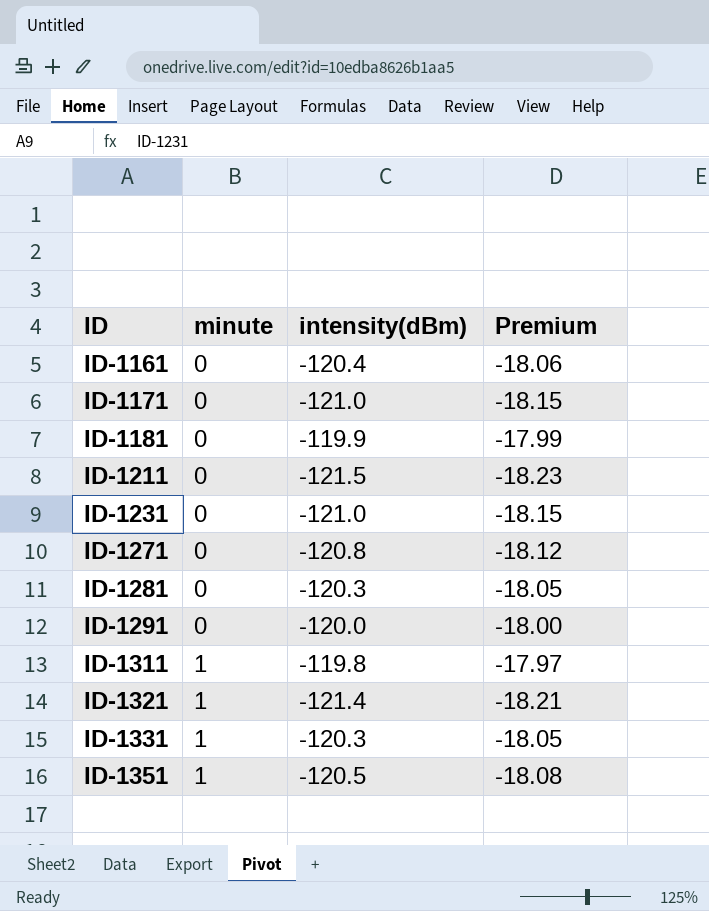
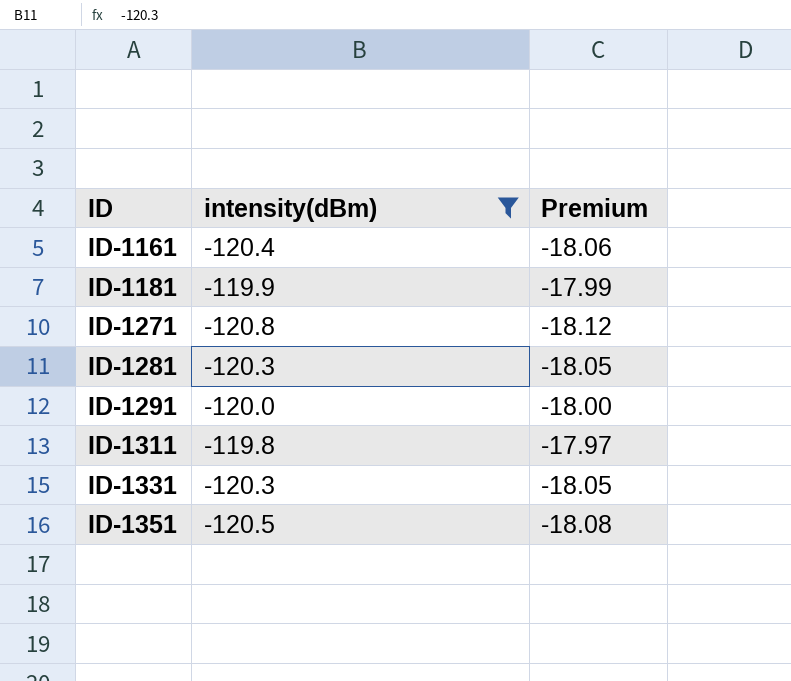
filter: none -> intensity(dBm) >= -120.8
column minute | position: 2 -> none

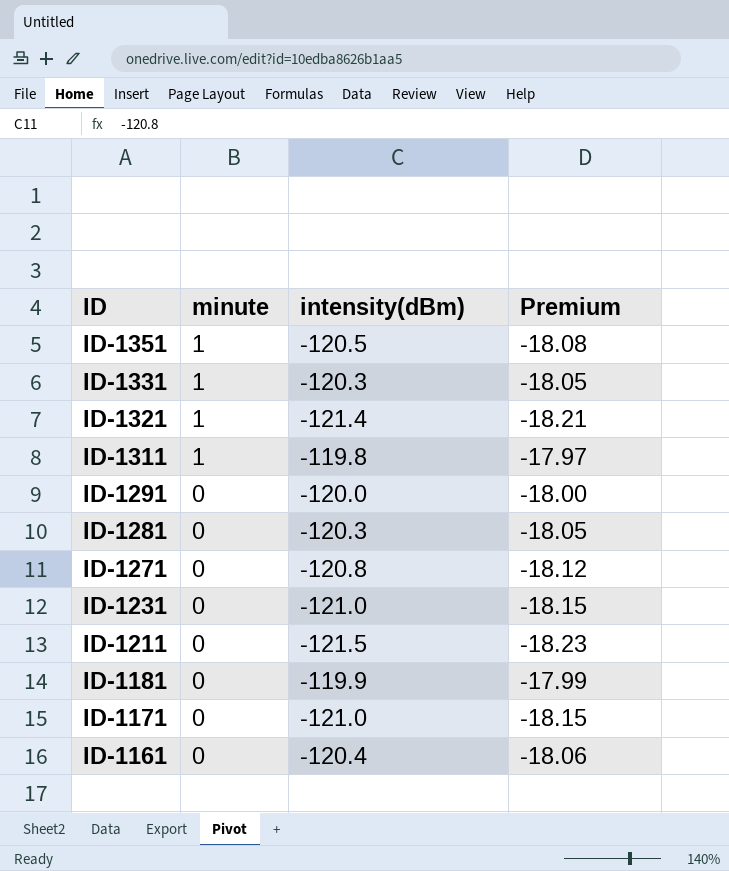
filter: intensity(dBm) >= -120.8 -> none
row order: ID ascending -> ID descending
column minute | position: none -> 2

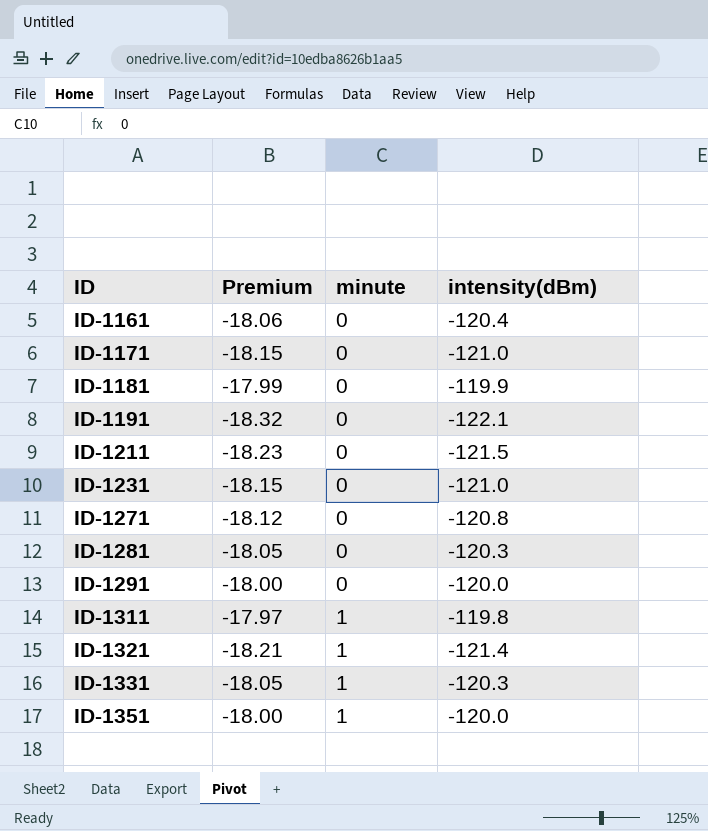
row order: ID descending -> ID ascending
column Premium | position: 4 -> 2
row ID-1191: none -> -18.32 | 0 | -122.1
ID-1351 | Premium: -18.08 -> -18.00
ID-1351 | intensity(dBm): -120.5 -> -120.0

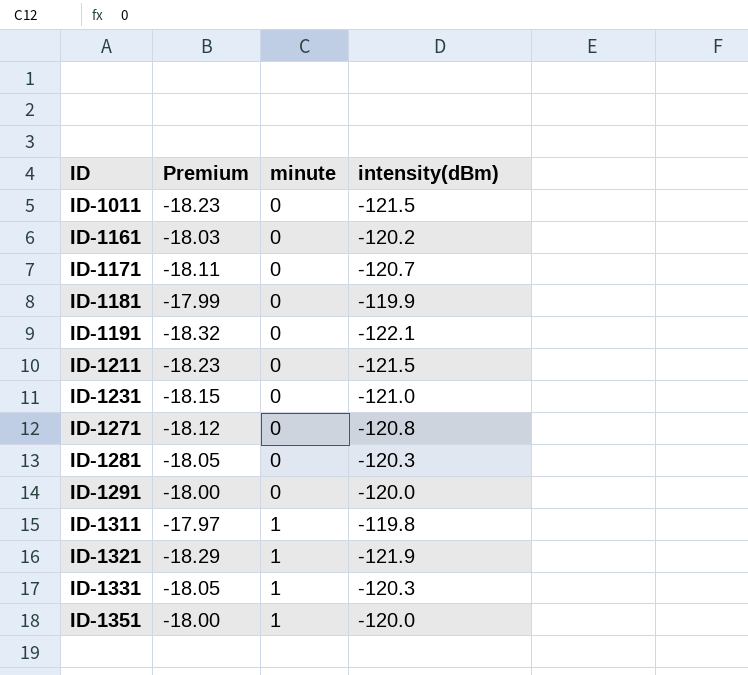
row ID-1011: none -> -18.23 | 0 | -121.5
ID-1161 | Premium: -18.06 -> -18.03
ID-1161 | intensity(dBm): -120.4 -> -120.2
ID-1171 | Premium: -18.15 -> -18.11
ID-1171 | intensity(dBm): -121.0 -> -120.7
ID-1321 | Premium: -18.21 -> -18.29
ID-1321 | intensity(dBm): -121.4 -> -121.9

